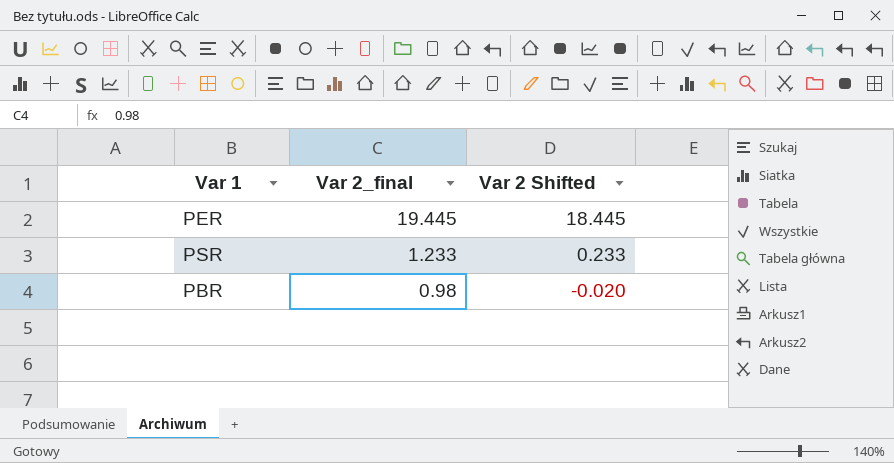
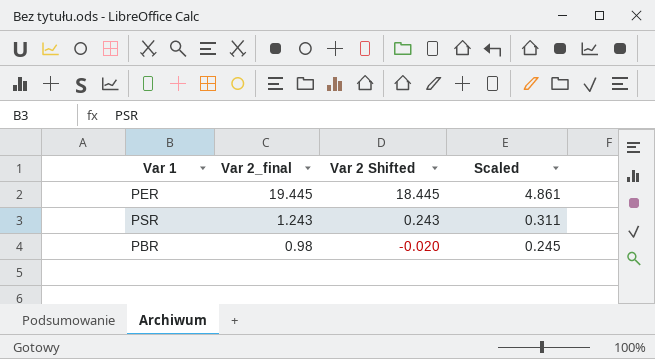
column Scaled | formula: none -> [Var 2_final] * 0.25
PSR | Var 2_final: 1.233 -> 1.243
PSR | Var 2 Shifted: 0.233 -> 0.243

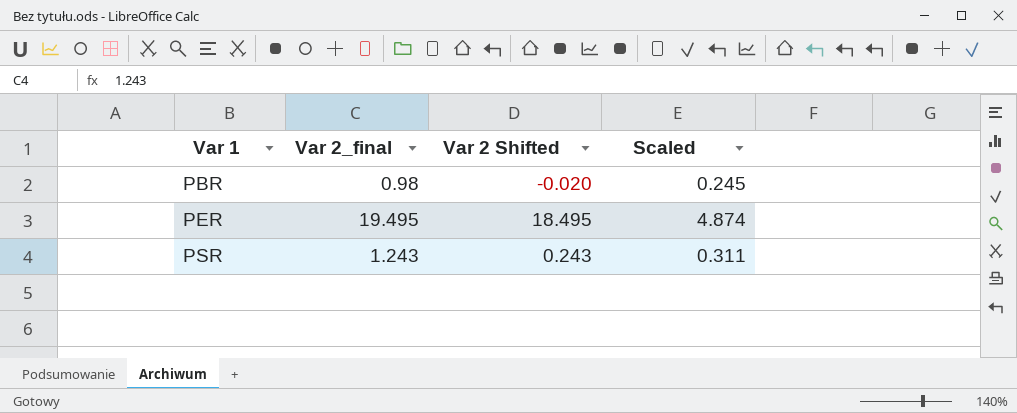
row order: Var 2_final descending -> Var 1 ascending
PER | Var 2_final: 19.445 -> 19.495
PER | Var 2 Shifted: 18.445 -> 18.495
PER | Scaled: 4.861 -> 4.874

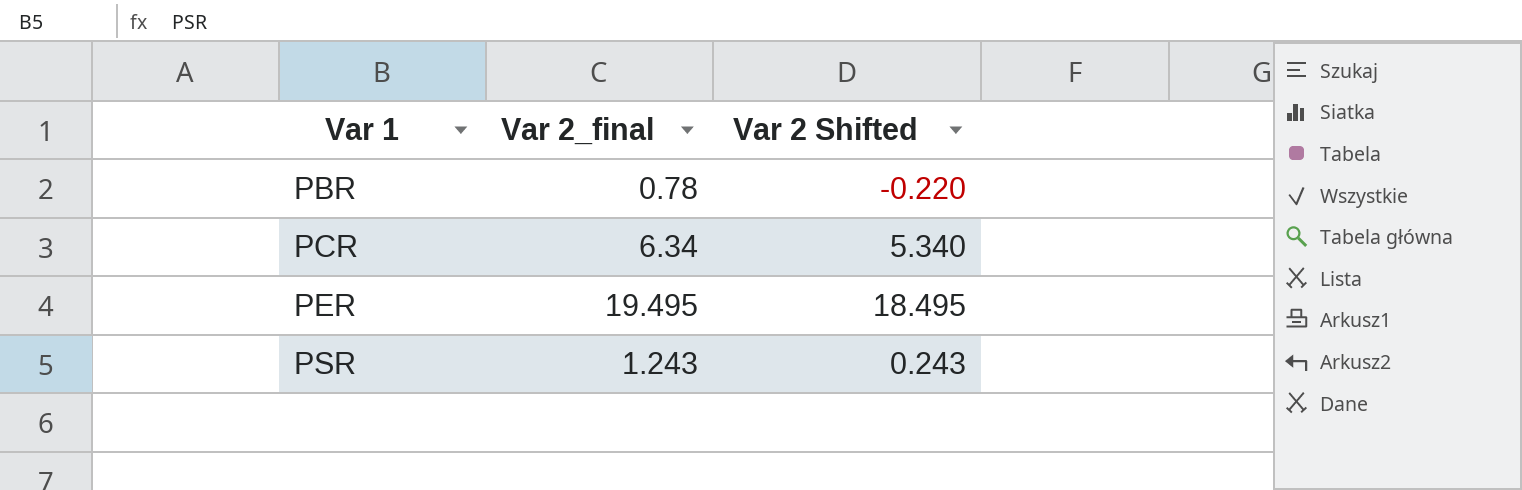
column Scaled | formula: [Var 2_final] * 0.25 -> none
PBR | Var 2_final: 0.98 -> 0.78
PBR | Var 2 Shifted: -0.020 -> -0.220
row PCR: none -> 6.34 | 5.340

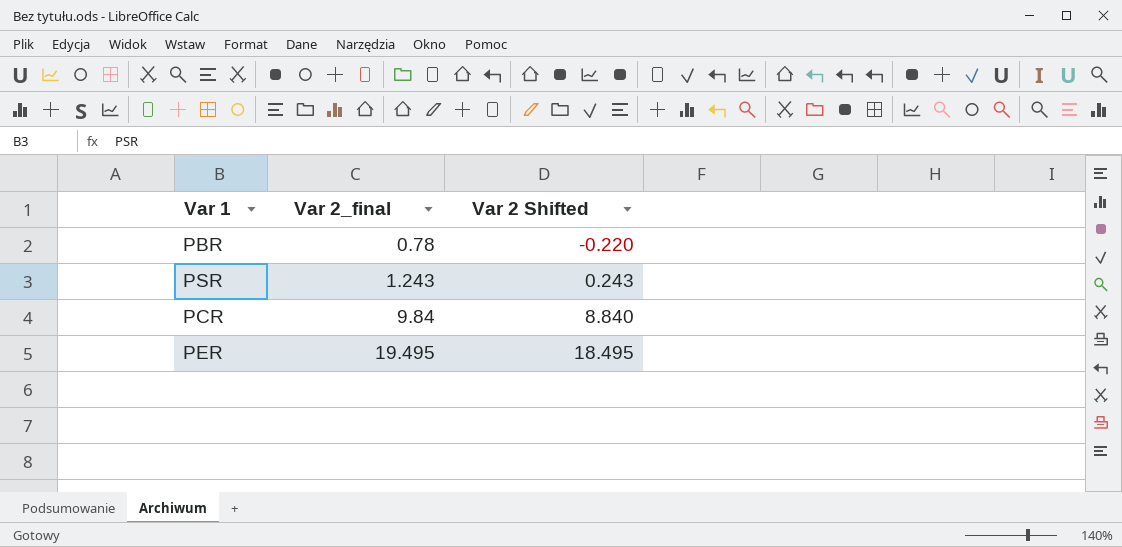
row order: Var 1 ascending -> Var 2_final ascending
PCR | Var 2_final: 6.34 -> 9.84
PCR | Var 2 Shifted: 5.340 -> 8.840

